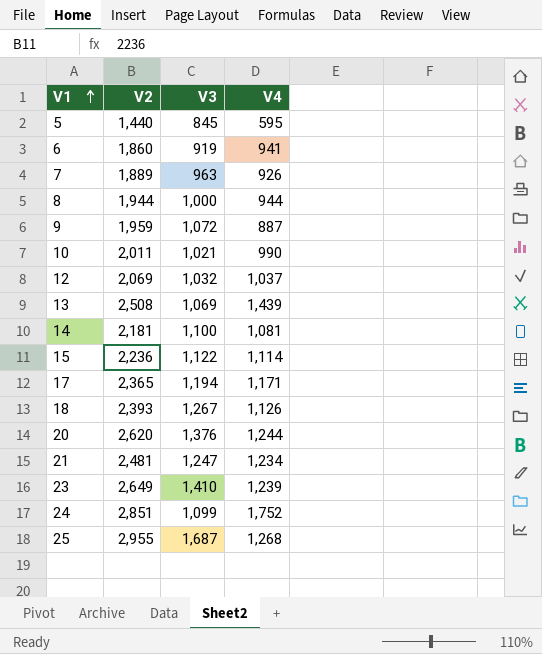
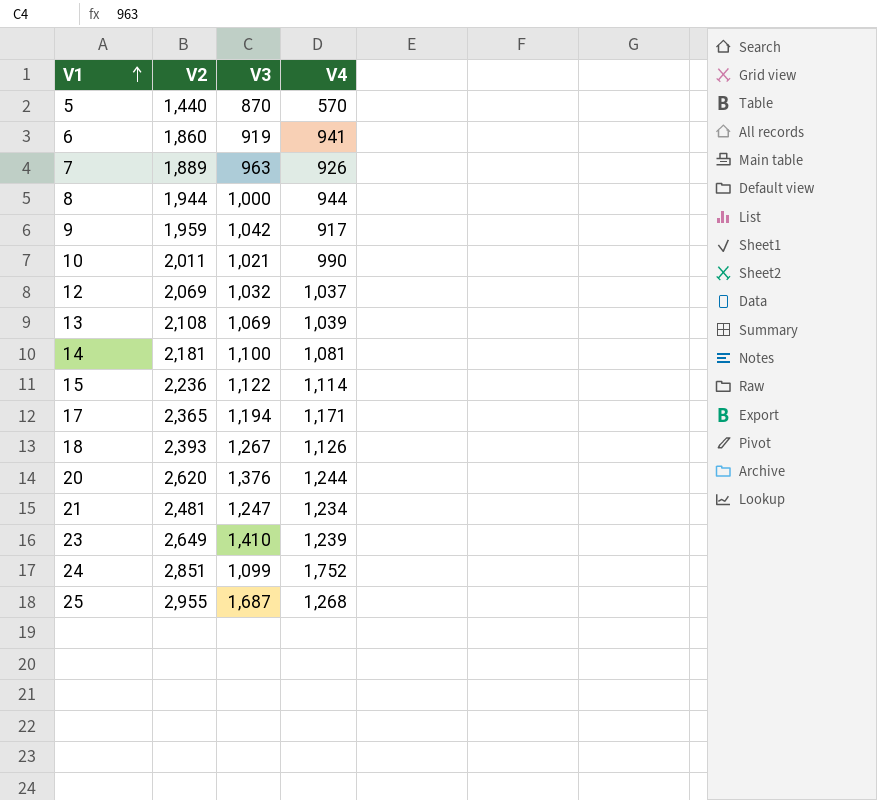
5 | V3: 845 -> 870
5 | V4: 595 -> 570
9 | V3: 1,072 -> 1,042
9 | V4: 887 -> 917
13 | V2: 2,508 -> 2,108
13 | V4: 1,439 -> 1,039

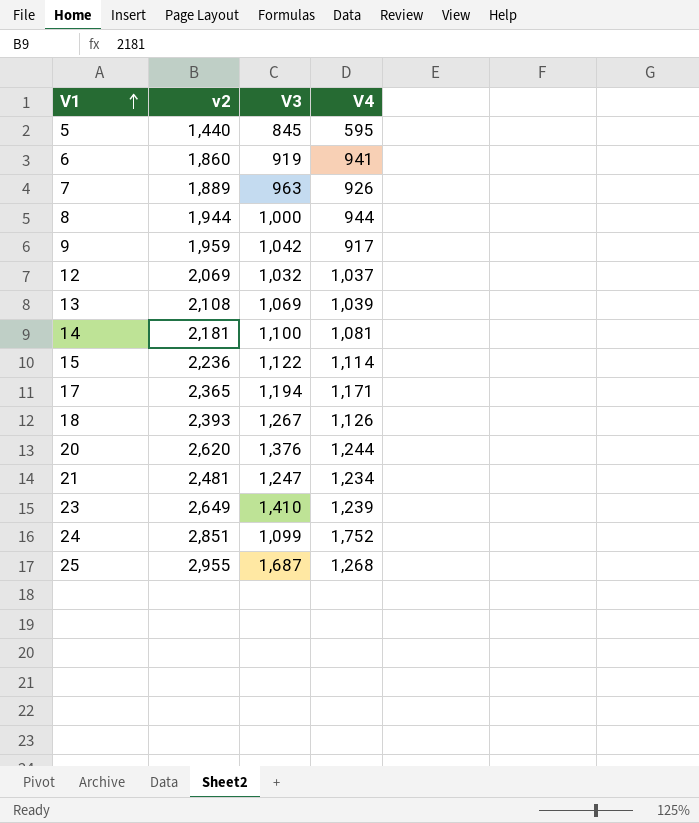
column name: V2 -> v2
row 10: 2,011 | 1,021 | 990 -> none
5 | V3: 870 -> 845
5 | V4: 570 -> 595

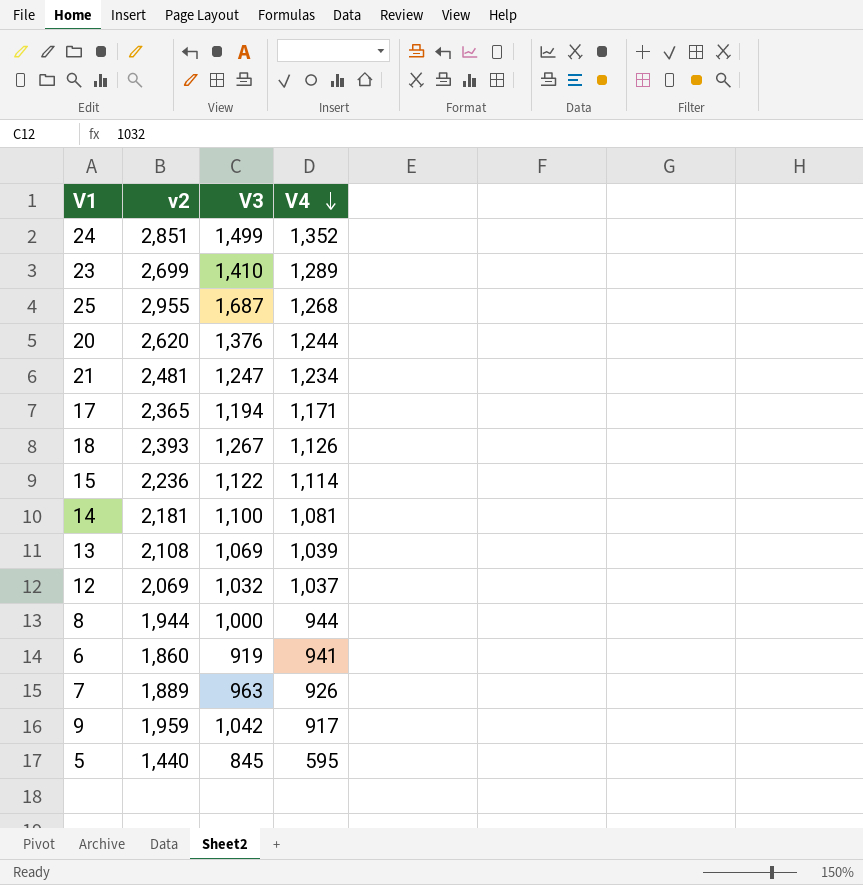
row order: V1 ascending -> V4 descending
24 | V3: 1,099 -> 1,499
24 | V4: 1,752 -> 1,352
23 | v2: 2,649 -> 2,699
23 | V4: 1,239 -> 1,289

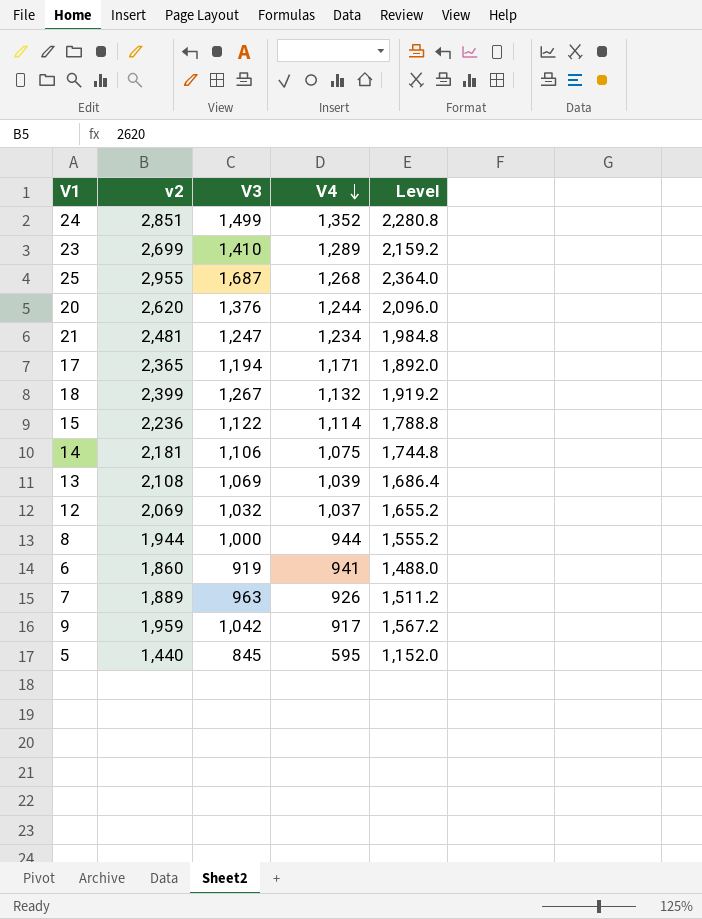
column Level | formula: none -> [v2] * 0.8
18 | v2: 2,393 -> 2,399
18 | V4: 1,126 -> 1,132
14 | V3: 1,100 -> 1,106
14 | V4: 1,081 -> 1,075

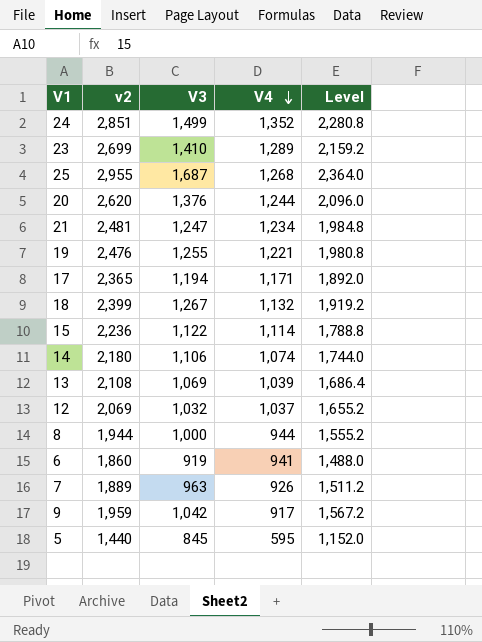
row 19: none -> 2,476 | 1,255 | 1,221 | 1,980.8
14 | v2: 2,181 -> 2,180
14 | V4: 1,075 -> 1,074
14 | Level: 1,744.8 -> 1,744.0

